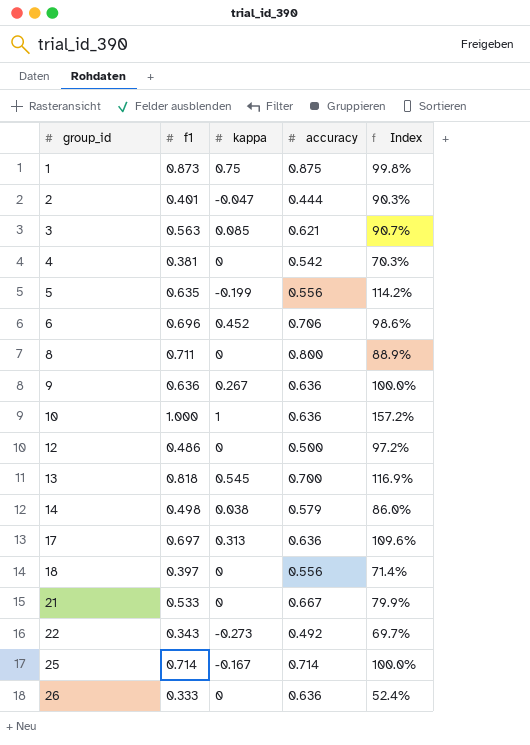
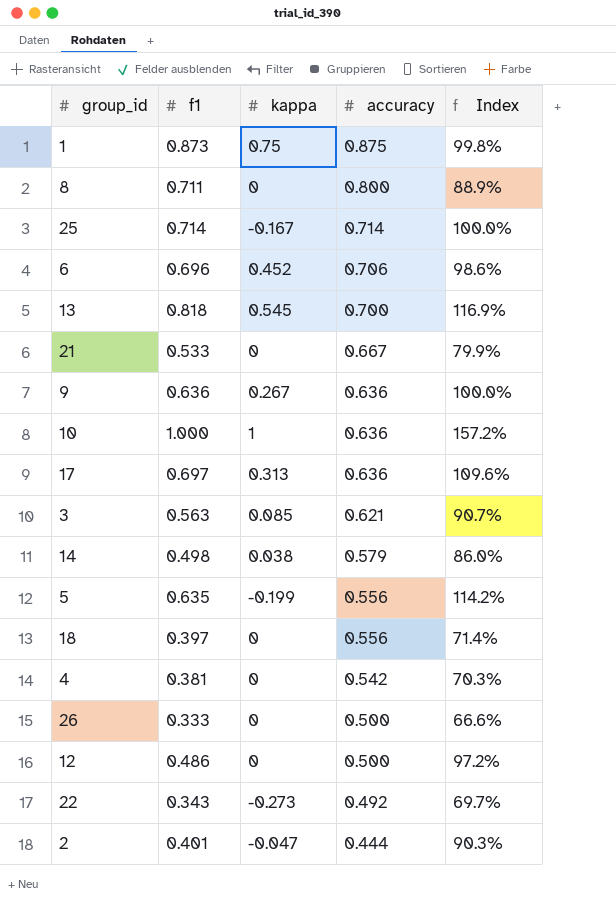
row order: group_id ascending -> accuracy descending
26 | accuracy: 0.636 -> 0.500
26 | Index: 52.4% -> 66.6%

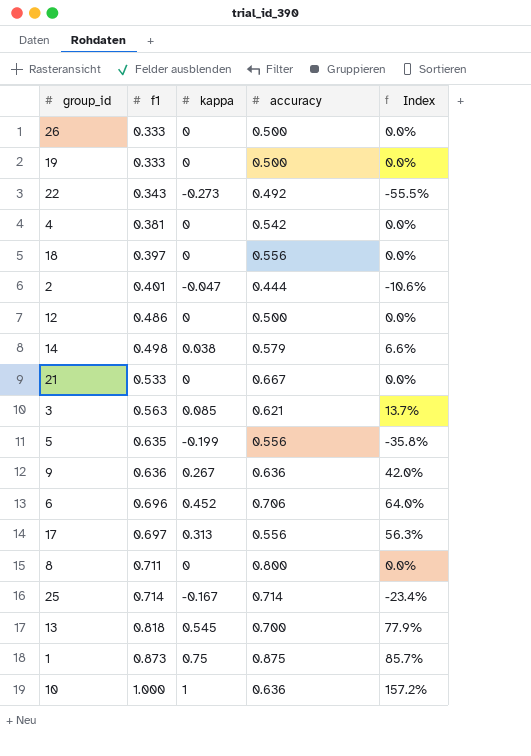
row order: accuracy descending -> f1 ascending
column Index | formula: [f1] / [accuracy] -> [kappa] / [accuracy]
row 19: none -> 0.333 | 0 | 0.500 | 0.0%
17 | accuracy: 0.636 -> 0.556

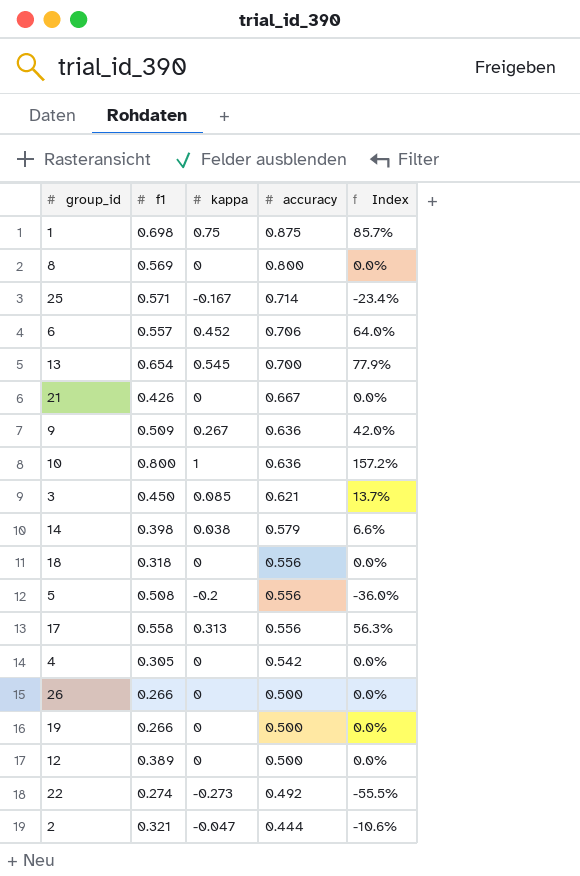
row order: f1 ascending -> accuracy descending
1 | f1: 0.873 -> 0.698
8 | f1: 0.711 -> 0.569
25 | f1: 0.714 -> 0.571
6 | f1: 0.696 -> 0.557
13 | f1: 0.818 -> 0.654
21 | f1: 0.533 -> 0.426
9 | f1: 0.636 -> 0.509
10 | f1: 1.000 -> 0.800
3 | f1: 0.563 -> 0.450
14 | f1: 0.498 -> 0.398
18 | f1: 0.397 -> 0.318
5 | f1: 0.635 -> 0.508
5 | kappa: -0.199 -> -0.2
5 | Index: -35.8% -> -36.0%
17 | f1: 0.697 -> 0.558
4 | f1: 0.381 -> 0.305
26 | f1: 0.333 -> 0.266
19 | f1: 0.333 -> 0.266
12 | f1: 0.486 -> 0.389
22 | f1: 0.343 -> 0.274
2 | f1: 0.401 -> 0.321

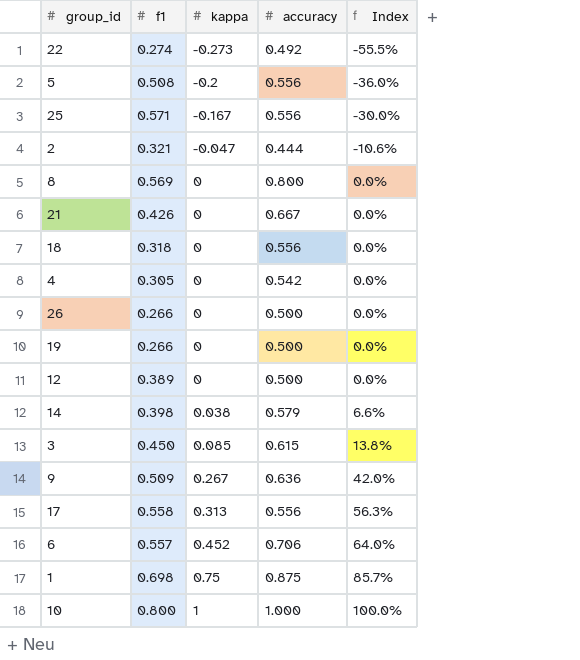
row order: accuracy descending -> kappa ascending
row 13: 0.654 | 0.545 | 0.700 | 77.9% -> none
25 | accuracy: 0.714 -> 0.556
25 | Index: -23.4% -> -30.0%
3 | accuracy: 0.621 -> 0.615
3 | Index: 13.7% -> 13.8%
10 | accuracy: 0.636 -> 1.000
10 | Index: 157.2% -> 100.0%

